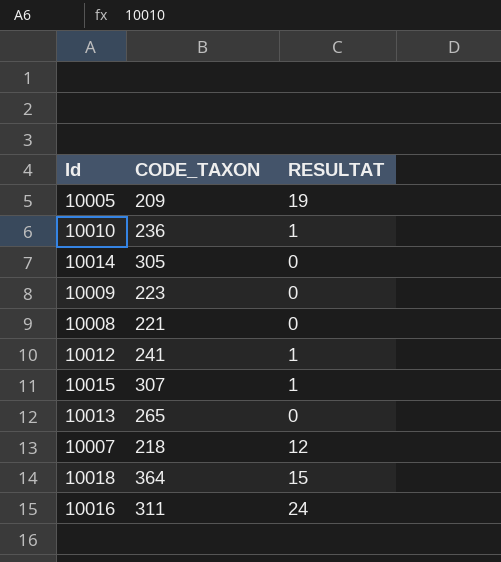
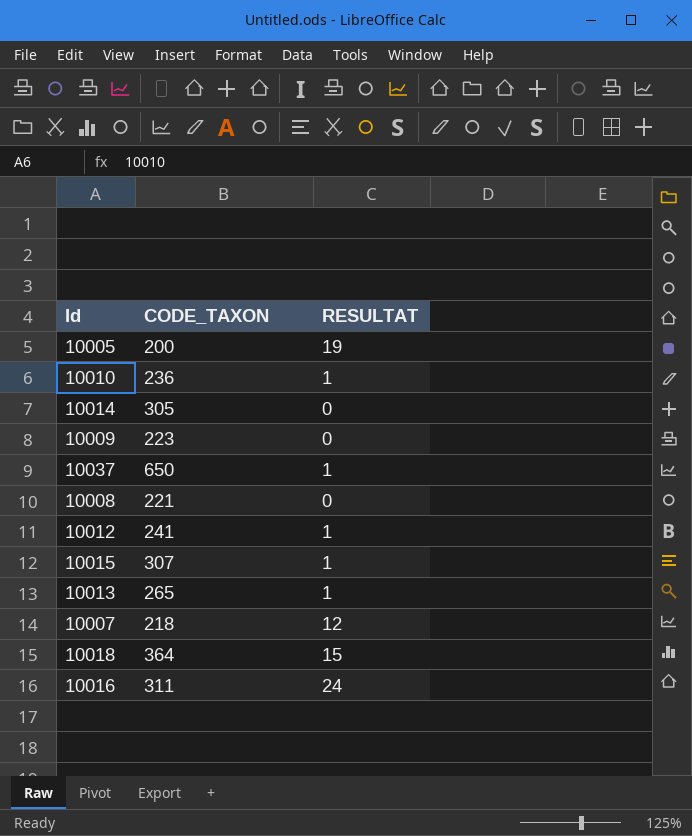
10005 | CODE_TAXON: 209 -> 200
row 10037: none -> 650 | 1
10013 | RESULTAT: 0 -> 1

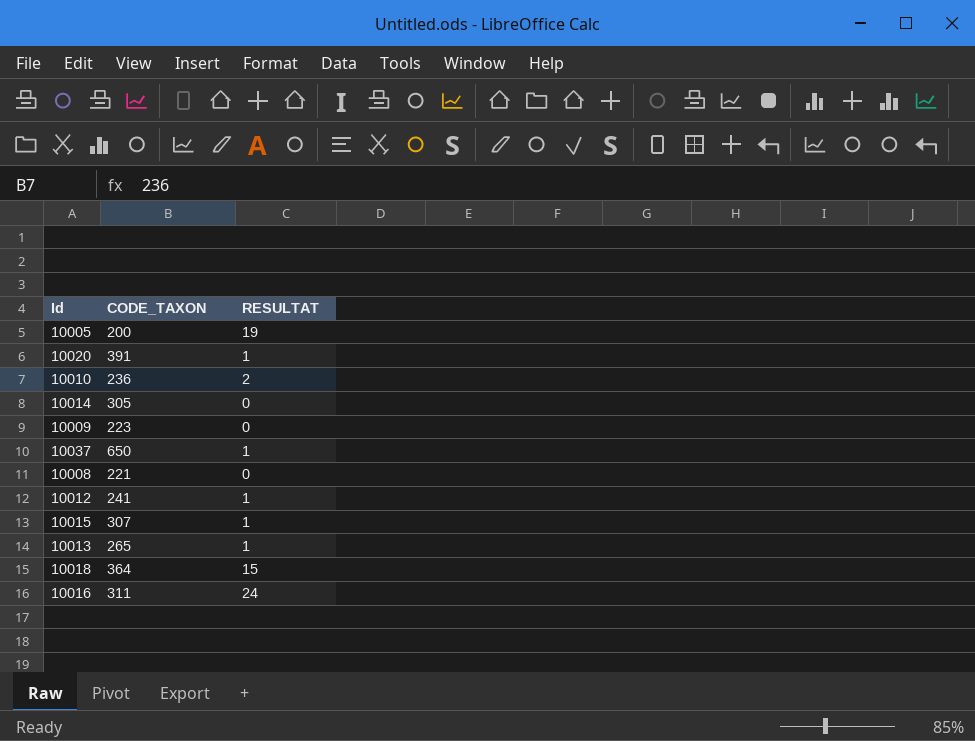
row 10007: 218 | 12 -> none
row 10020: none -> 391 | 1
10010 | RESULTAT: 1 -> 2

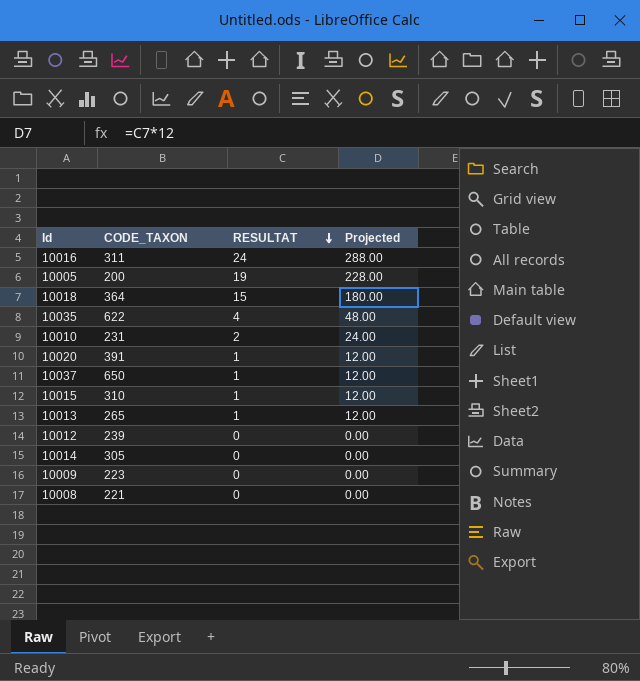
row order: none -> RESULTAT descending
column Projected | formula: none -> [RESULTAT] * 12
row 10035: none -> 622 | 4 | 48.00
10010 | CODE_TAXON: 236 -> 231
10015 | CODE_TAXON: 307 -> 310
10012 | CODE_TAXON: 241 -> 239
10012 | RESULTAT: 1 -> 0

